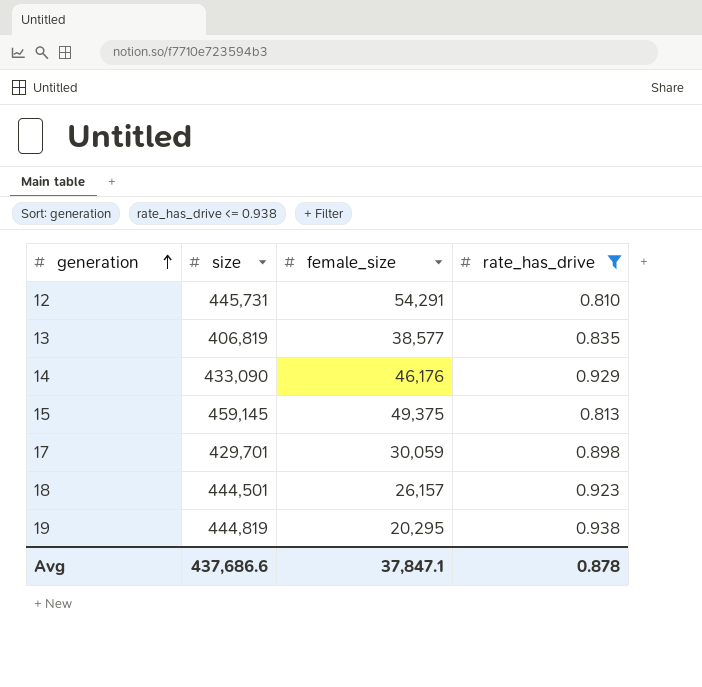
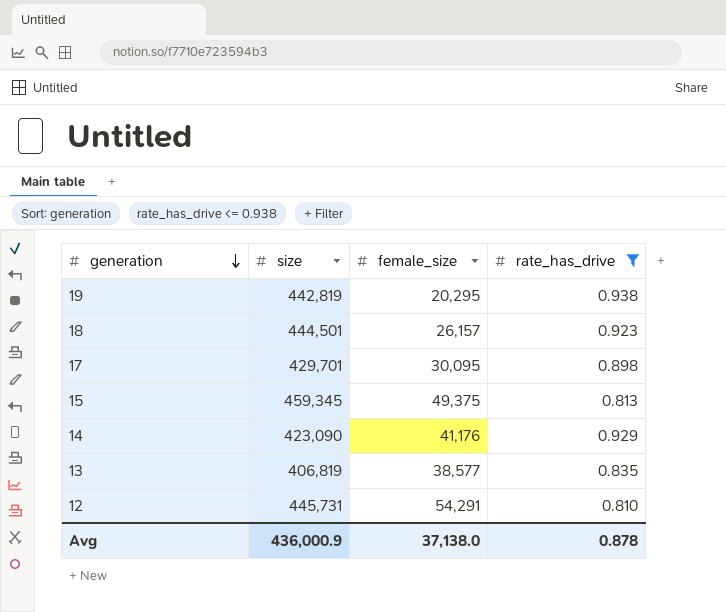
row order: generation ascending -> generation descending
19 | size: 444,819 -> 442,819
17 | female_size: 30,059 -> 30,095
15 | size: 459,145 -> 459,345
14 | size: 433,090 -> 423,090
14 | female_size: 46,176 -> 41,176
Avg | size: 437,686.6 -> 436,000.9
Avg | female_size: 37,847.1 -> 37,138.0

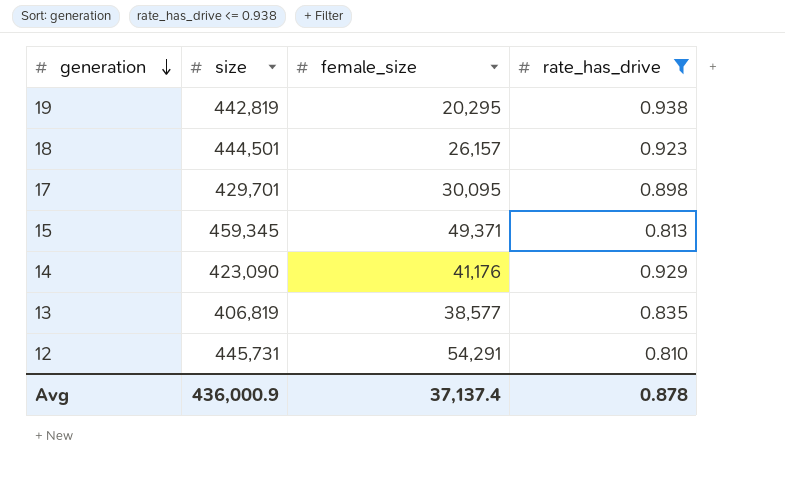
15 | female_size: 49,375 -> 49,371
Avg | female_size: 37,138.0 -> 37,137.4

